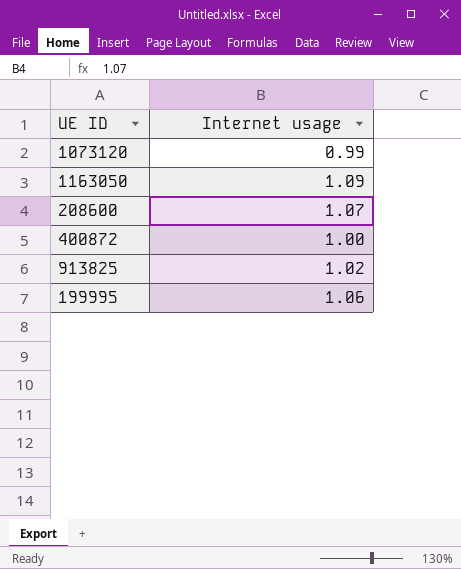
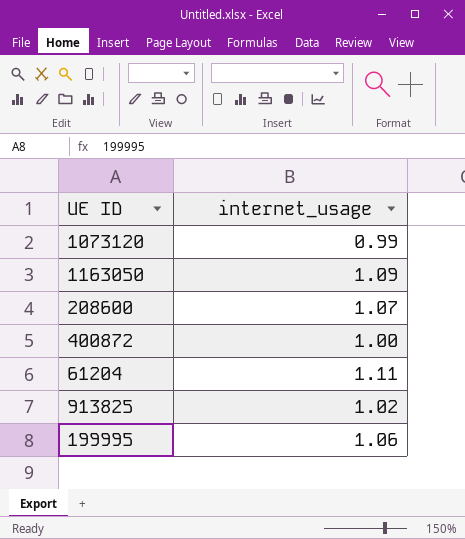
column name: Internet usage -> internet_usage
row 61204: none -> 1.11

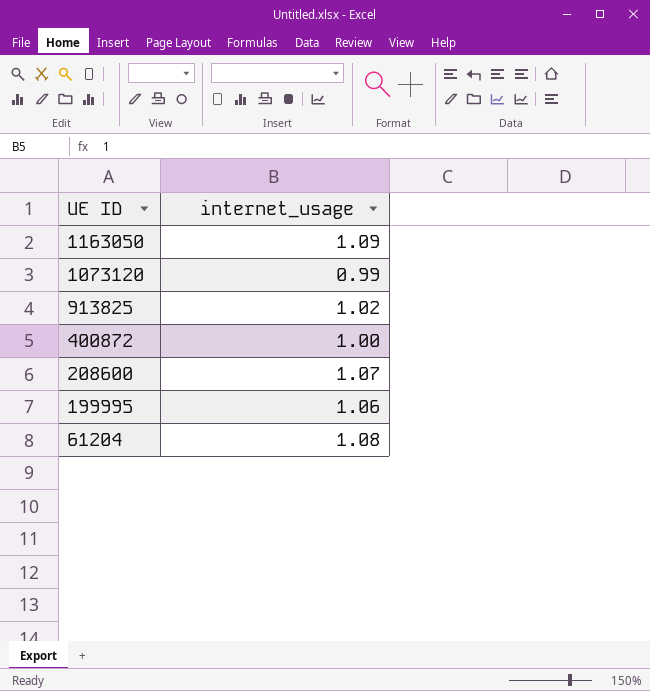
row order: none -> UE ID descending
61204 | internet_usage: 1.11 -> 1.08

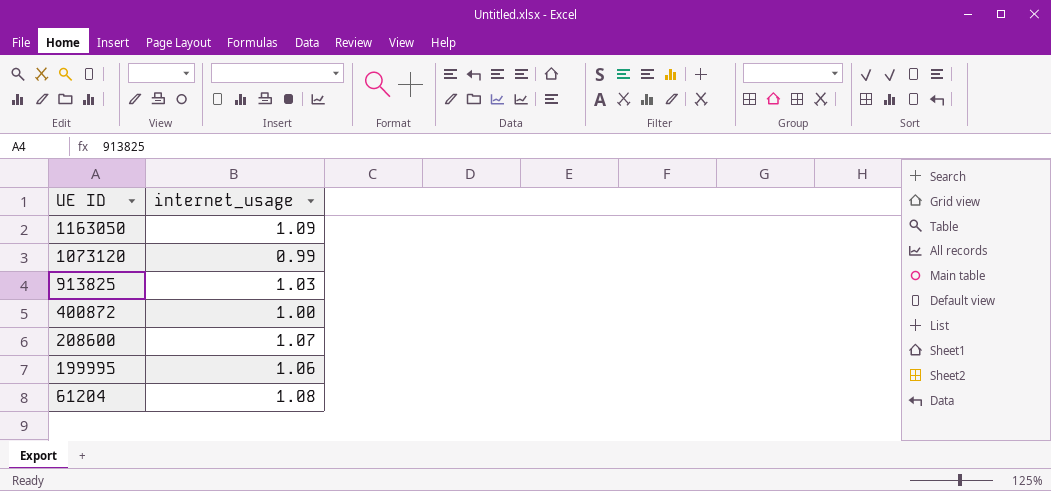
913825 | internet_usage: 1.02 -> 1.03

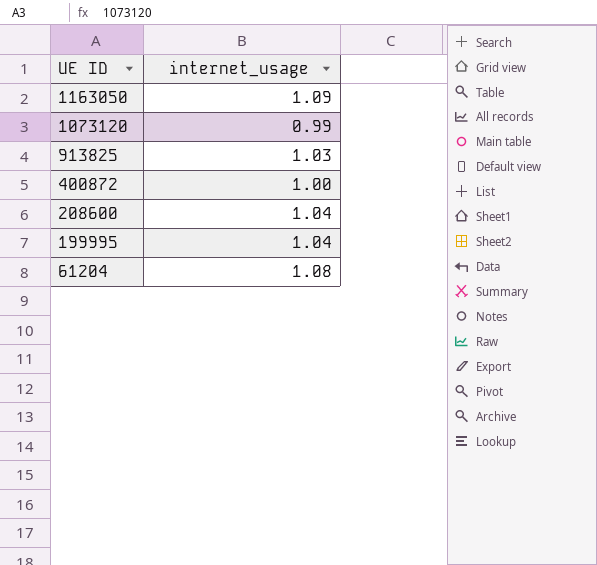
208600 | internet_usage: 1.07 -> 1.04
199995 | internet_usage: 1.06 -> 1.04

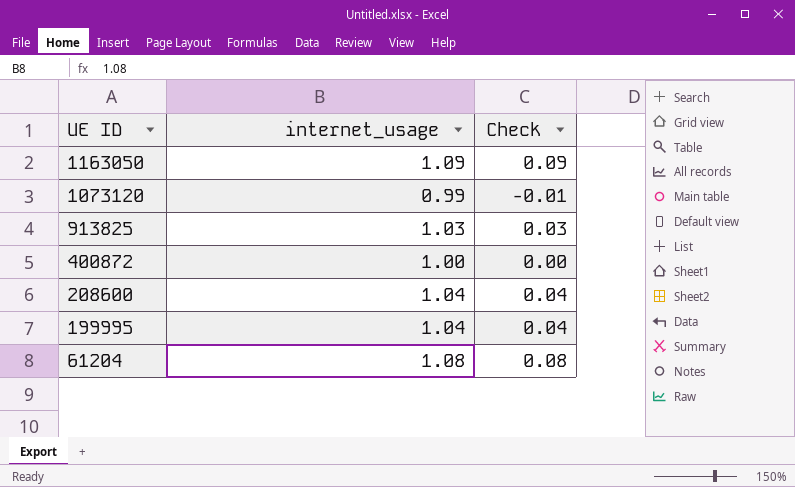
column Check | formula: none -> [internet_usage] - 1

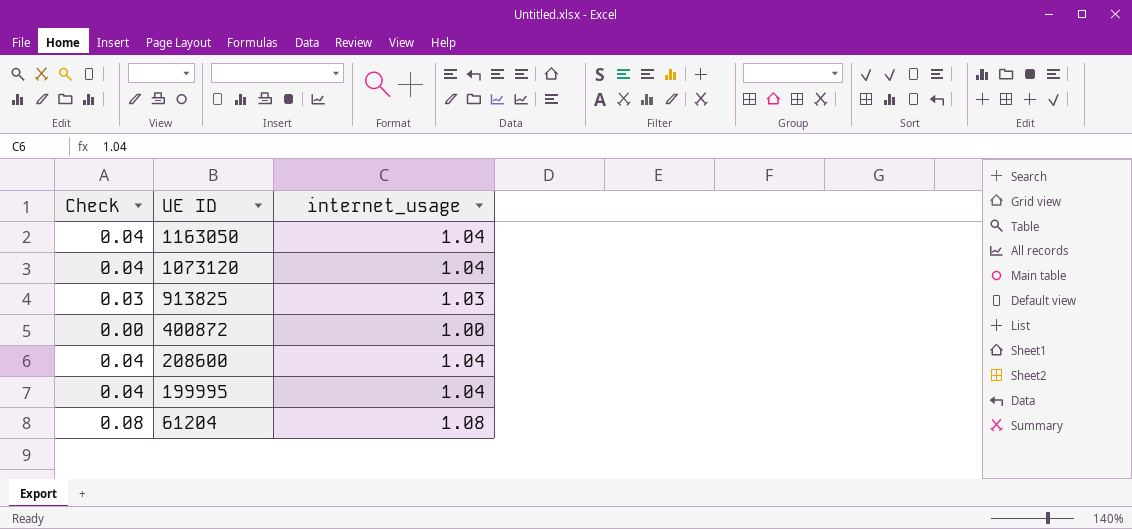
column Check | position: 3 -> 1
1163050 | Check: 0.09 -> 0.04
1163050 | internet_usage: 1.09 -> 1.04
1073120 | Check: -0.01 -> 0.04
1073120 | internet_usage: 0.99 -> 1.04

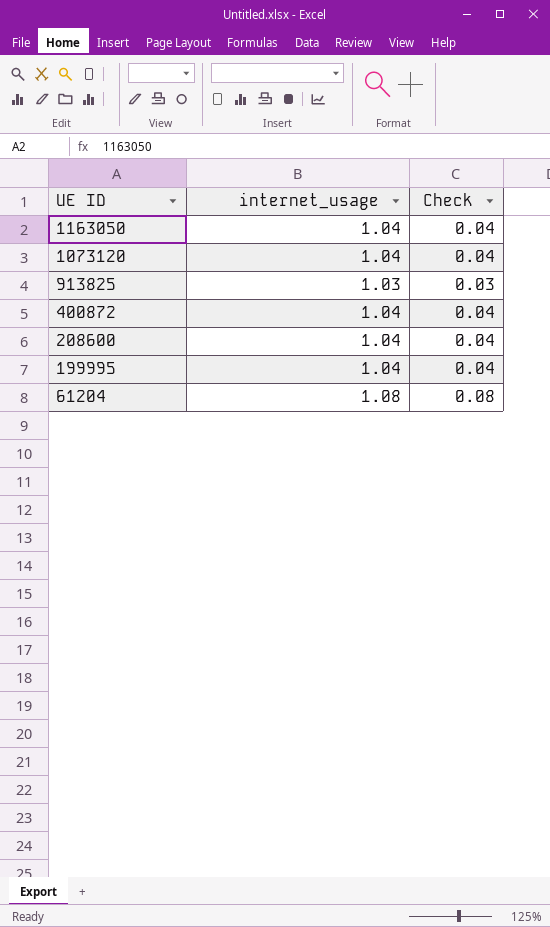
column Check | position: 1 -> 3
400872 | internet_usage: 1.00 -> 1.04
400872 | Check: 0.00 -> 0.04

